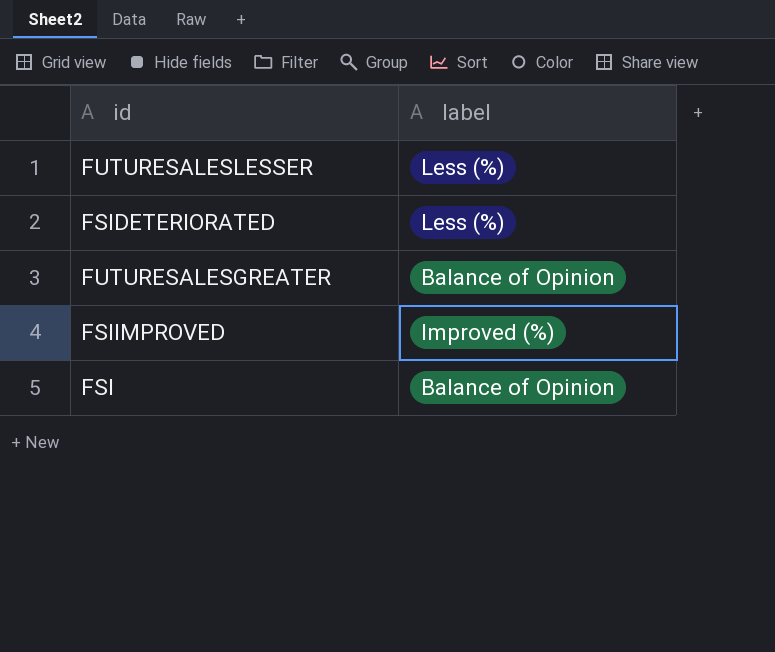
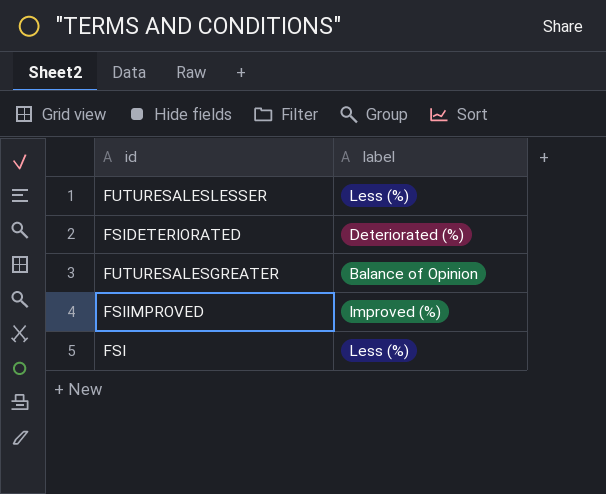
FSIDETERIORATED | label: Less (%) -> Deteriorated (%)
FSI | label: Balance of Opinion -> Less (%)

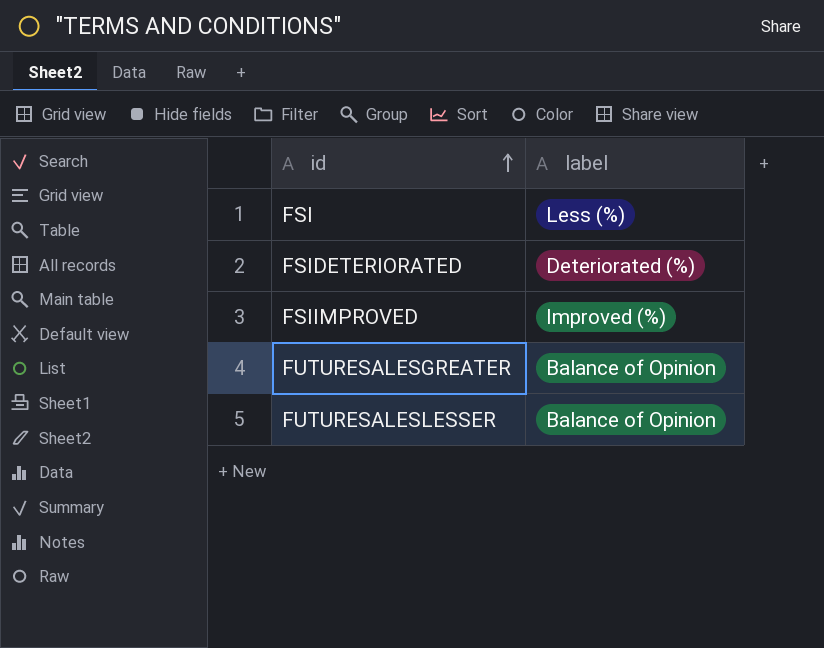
row order: none -> id ascending
FUTURESALESLESSER | label: Less (%) -> Balance of Opinion

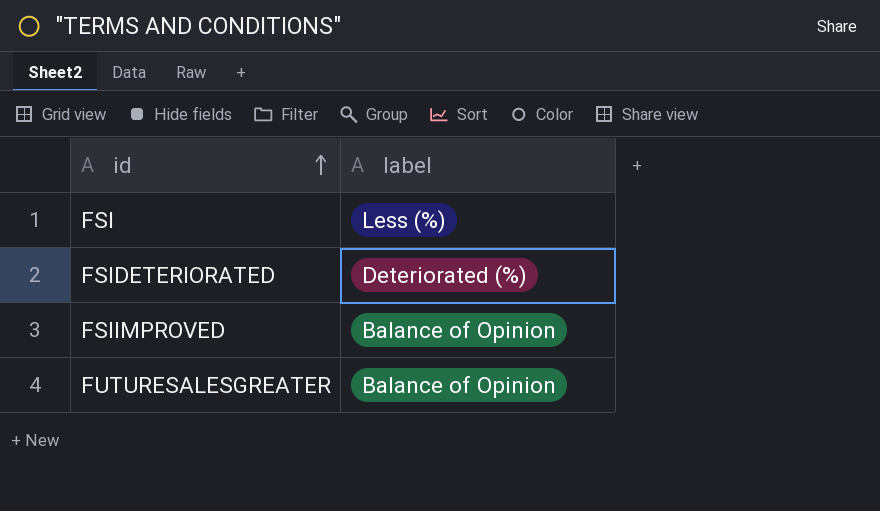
row FUTURESALESLESSER: Balance of Opinion -> none
FSIIMPROVED | label: Improved (%) -> Balance of Opinion

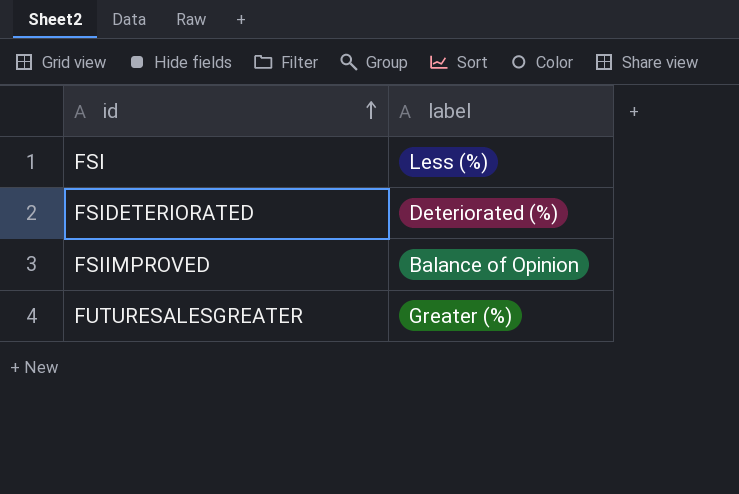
FUTURESALESGREATER | label: Balance of Opinion -> Greater (%)

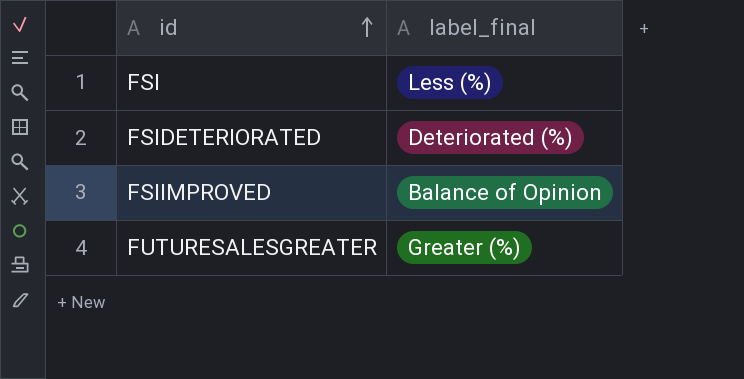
column name: label -> label_final

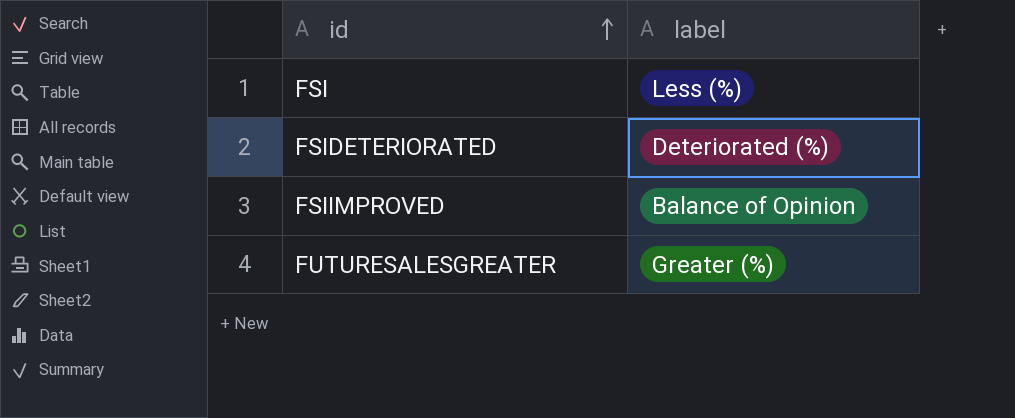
column name: label_final -> label

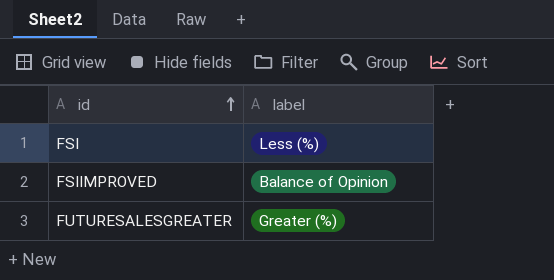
row FSIDETERIORATED: Deteriorated (%) -> none

